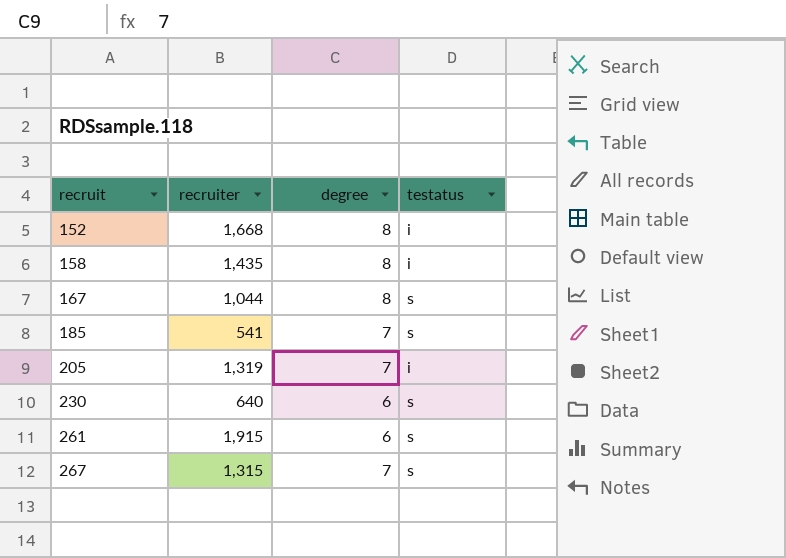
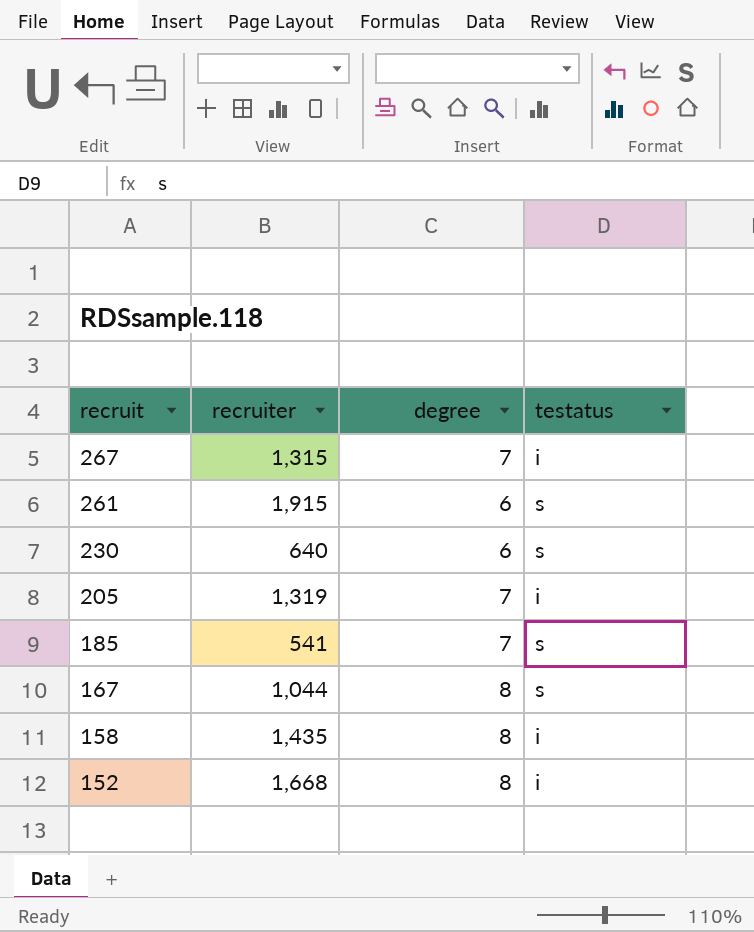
row order: recruit ascending -> recruit descending
267 | testatus: s -> i

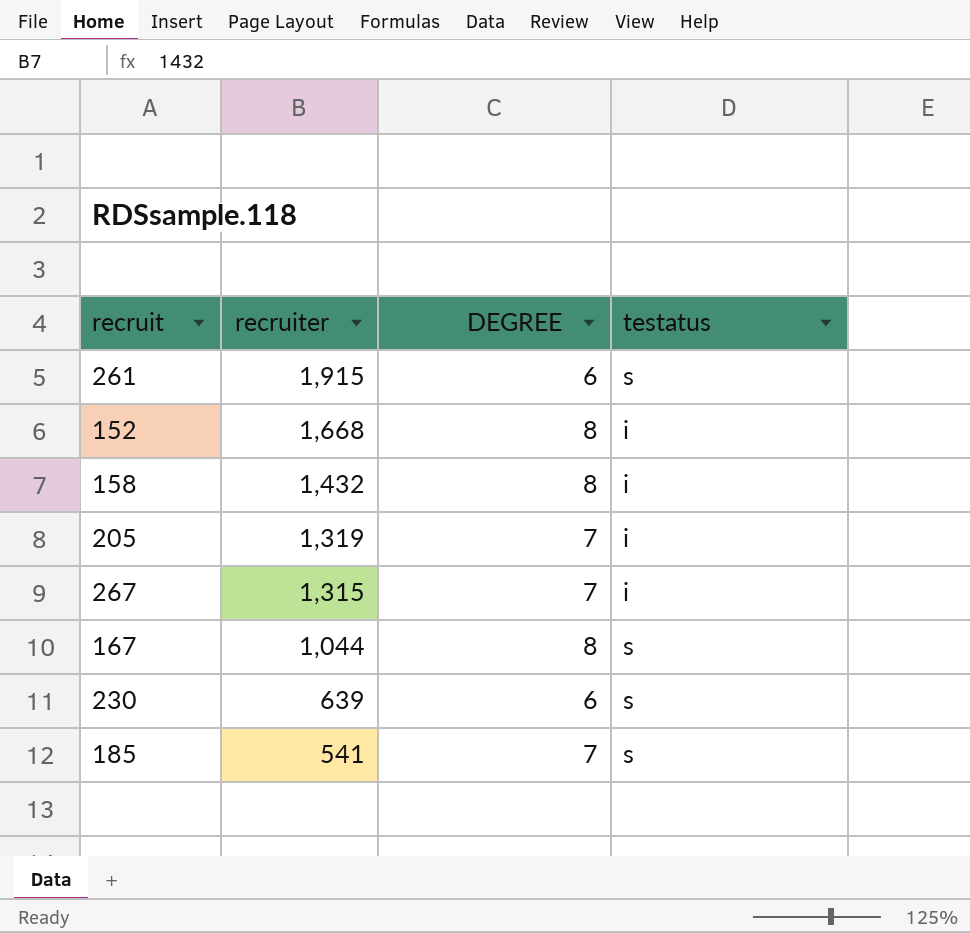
row order: recruit descending -> recruiter descending
column name: degree -> DEGREE
158 | recruiter: 1,435 -> 1,432
230 | recruiter: 640 -> 639

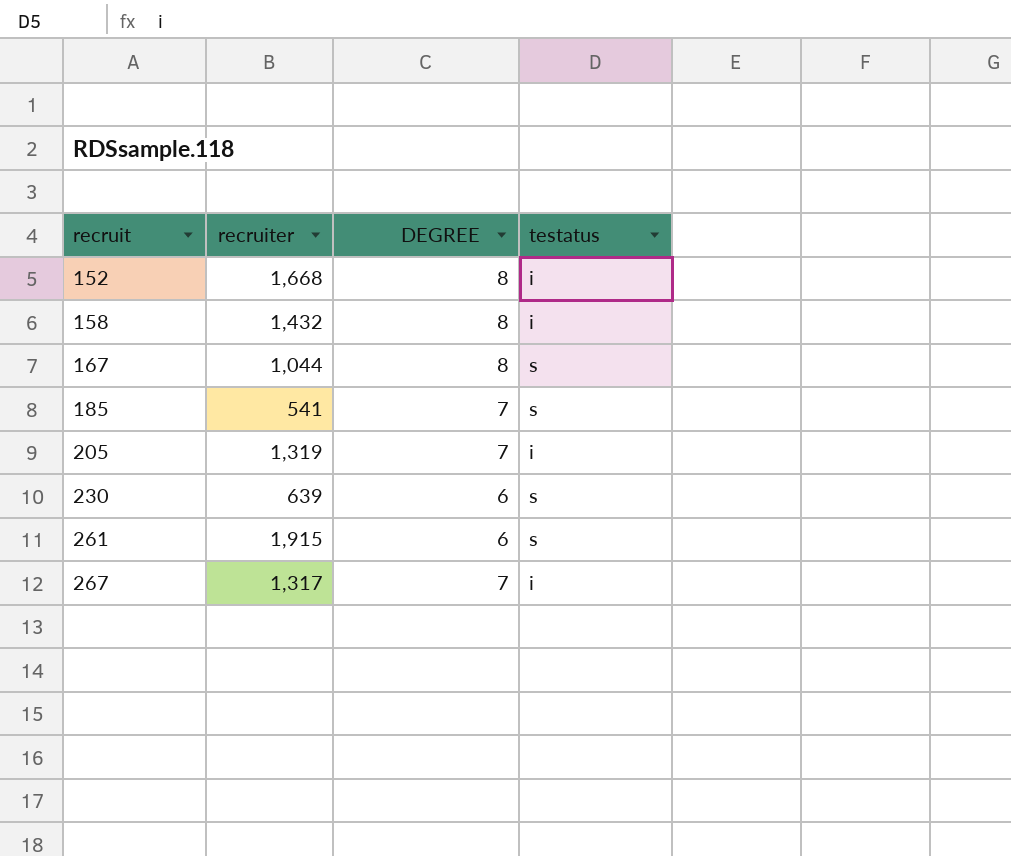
row order: recruiter descending -> recruit ascending
267 | recruiter: 1,315 -> 1,317

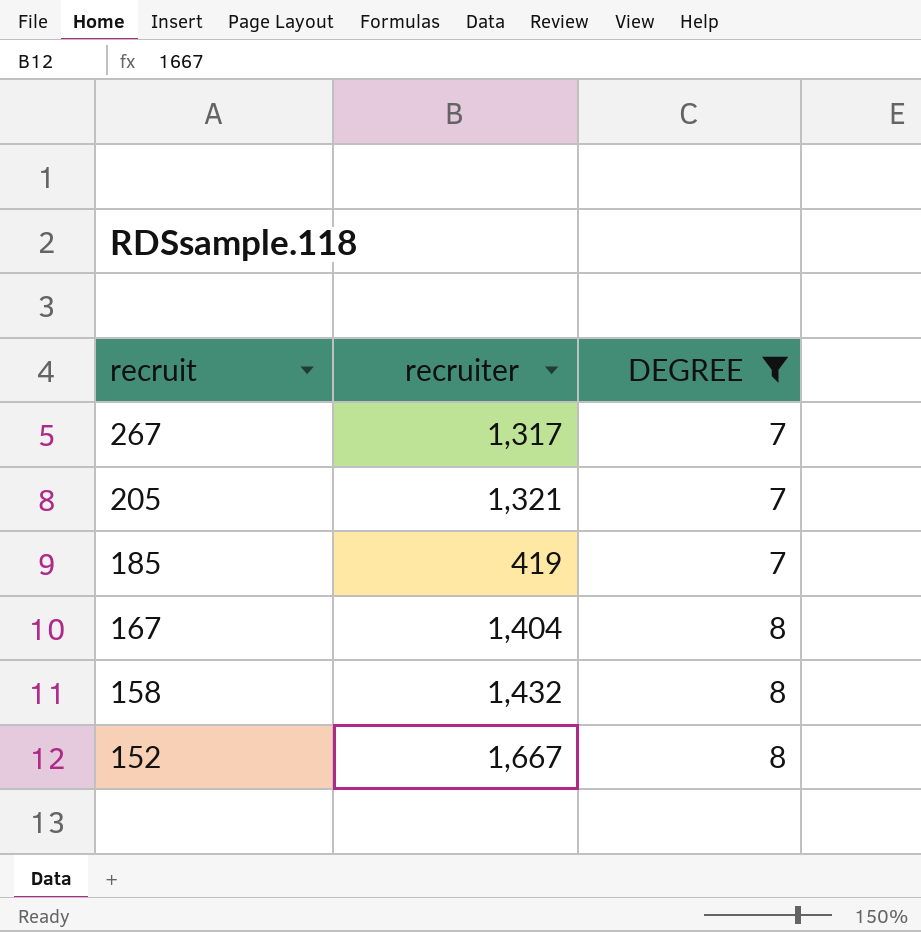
filter: none -> DEGREE != 6
row order: recruit ascending -> recruit descending
column testatus | position: 4 -> none
205 | recruiter: 1,319 -> 1,321
185 | recruiter: 541 -> 419
167 | recruiter: 1,044 -> 1,404
152 | recruiter: 1,668 -> 1,667

